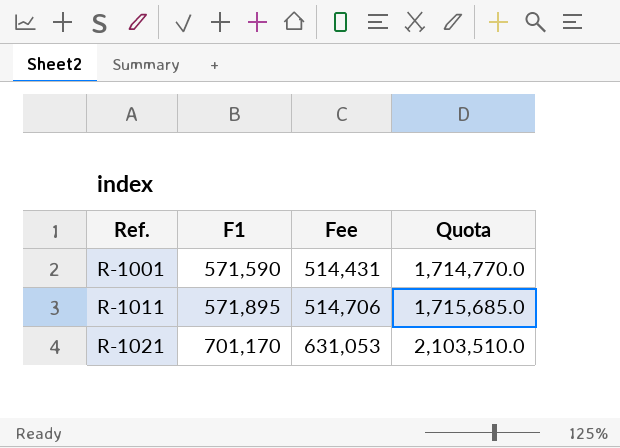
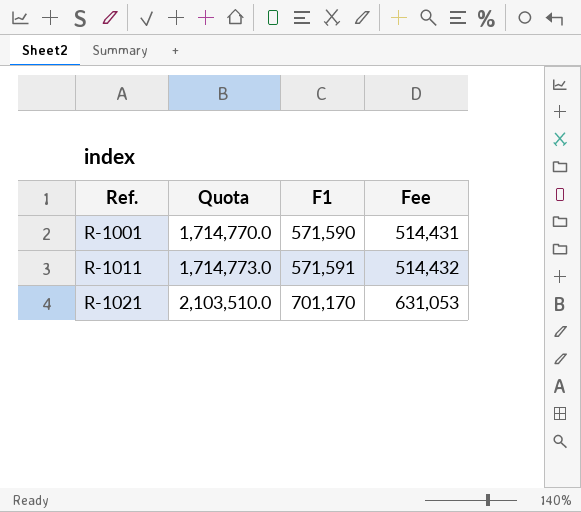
column Quota | position: 4 -> 2
R-1011 | Quota: 1,715,685.0 -> 1,714,773.0
R-1011 | F1: 571,895 -> 571,591
R-1011 | Fee: 514,706 -> 514,432

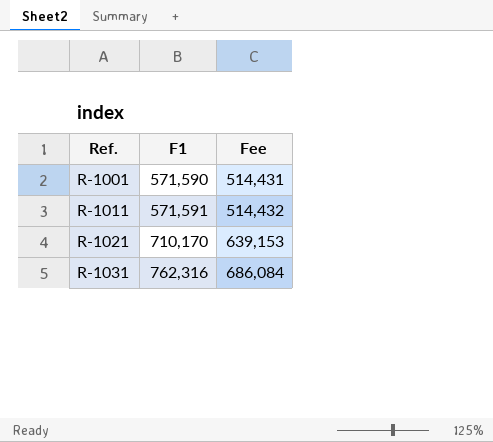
column Quota | formula: [F1] * 3 -> none
R-1021 | F1: 701,170 -> 710,170
R-1021 | Fee: 631,053 -> 639,153
row R-1031: none -> 762,316 | 686,084

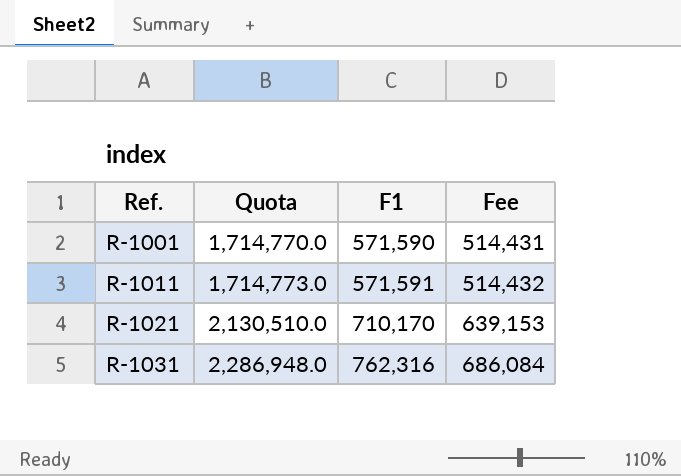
column Quota | formula: none -> [F1] * 3

